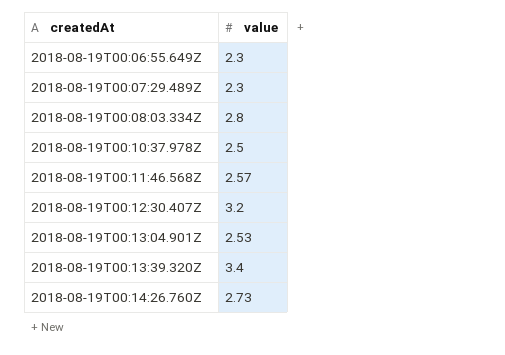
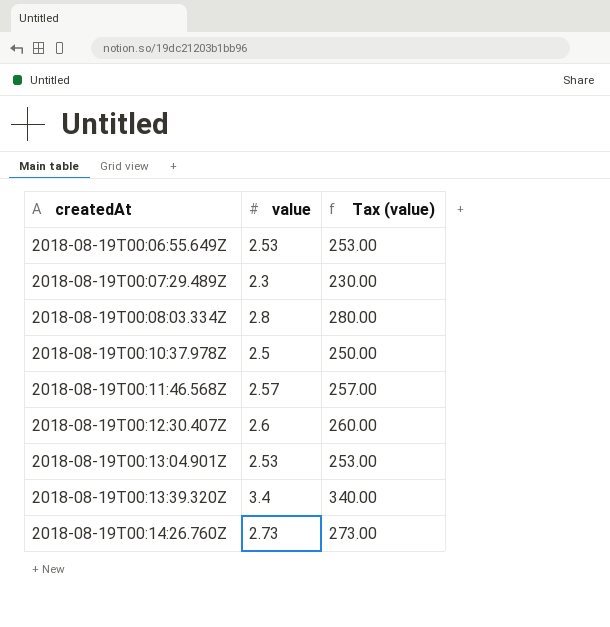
column Tax (value) | formula: none -> [value] * 100
2018-08-19T00:06:55.649Z | value: 2.3 -> 2.53
2018-08-19T00:12:30.407Z | value: 3.2 -> 2.6

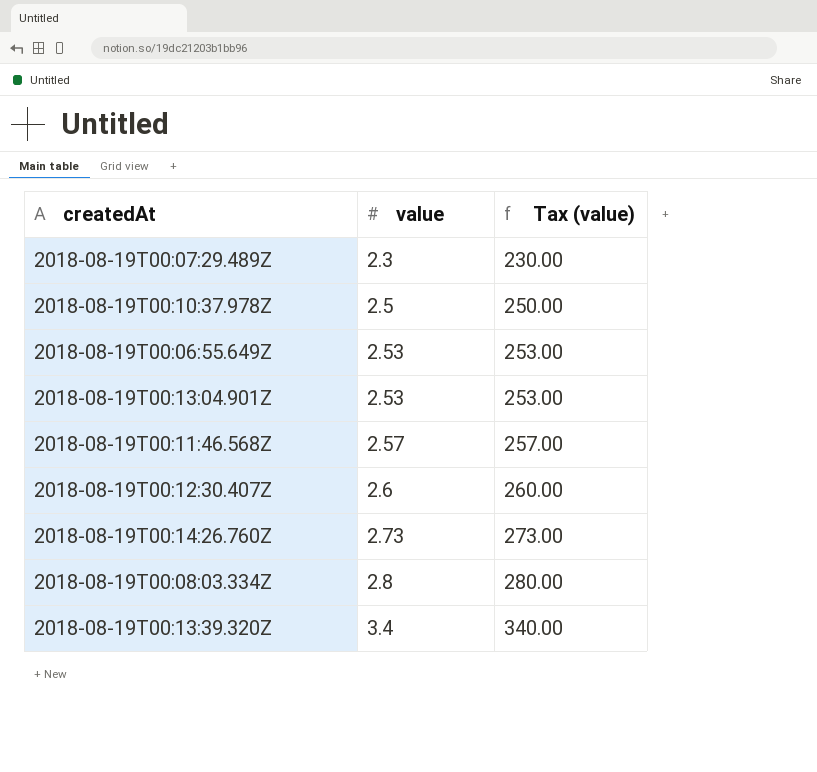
row order: createdAt ascending -> value ascending

